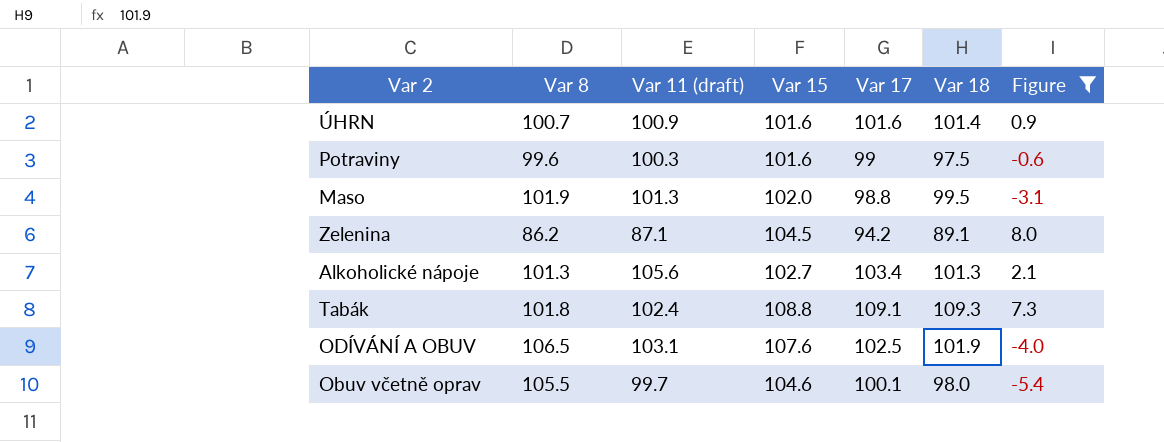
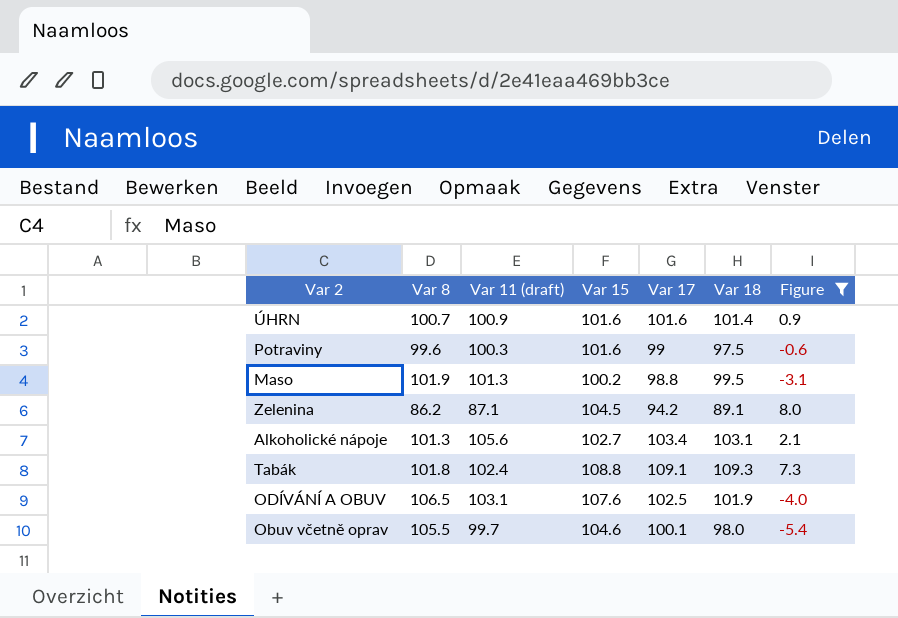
Maso | Var 15: 102.0 -> 100.2
Alkoholické nápoje | Var 18: 101.3 -> 103.1

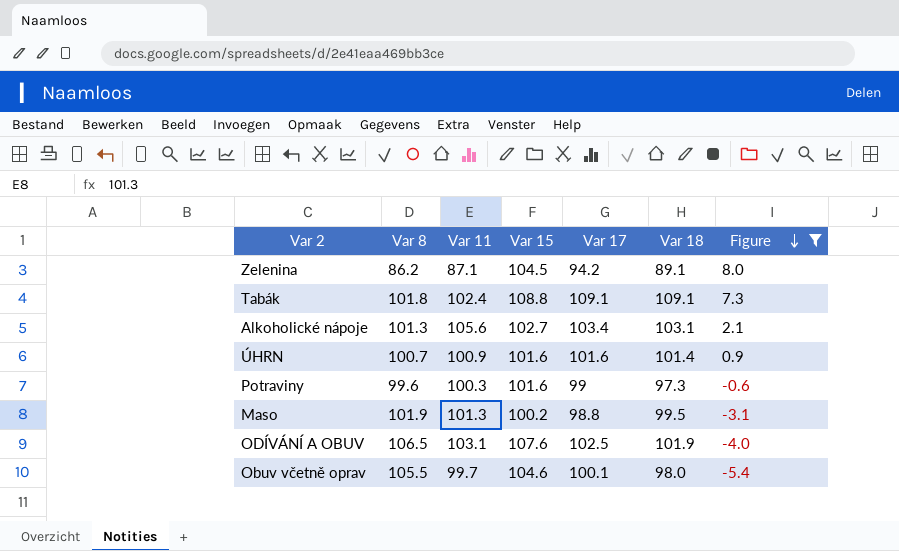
row order: none -> Figure descending
column name: Var 11 (draft) -> Var 11
Tabák | Var 18: 109.3 -> 109.1
Potraviny | Var 18: 97.5 -> 97.3

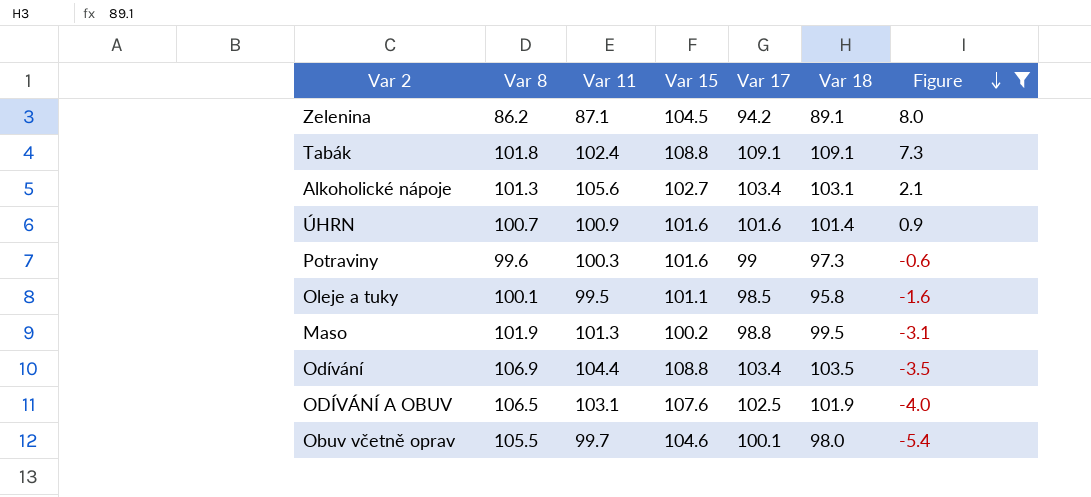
row Oleje a tuky: none -> 100.1 | 99.5 | 101.1 | 98.5 | 95.8 | -1.6
row Odívání: none -> 106.9 | 104.4 | 108.8 | 103.4 | 103.5 | -3.5

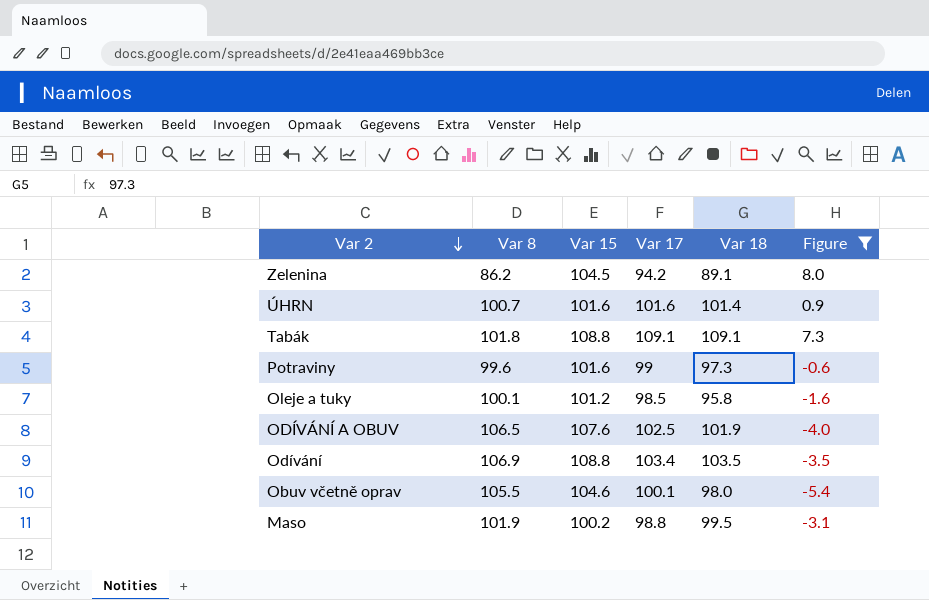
row order: Figure descending -> Var 2 descending
column Var 11 | position: 3 -> none
row Alkoholické nápoje: 101.3 | 105.6 | 102.7 | 103.4 | 103.1 | 2.1 -> none
Oleje a tuky | Var 15: 101.1 -> 101.2

